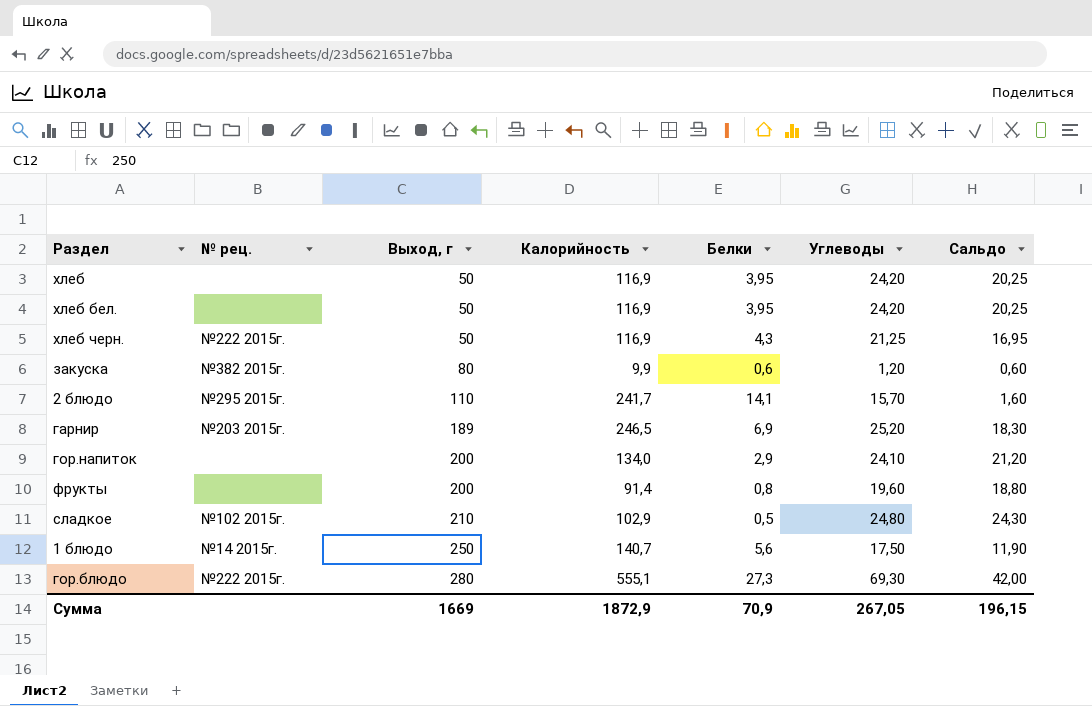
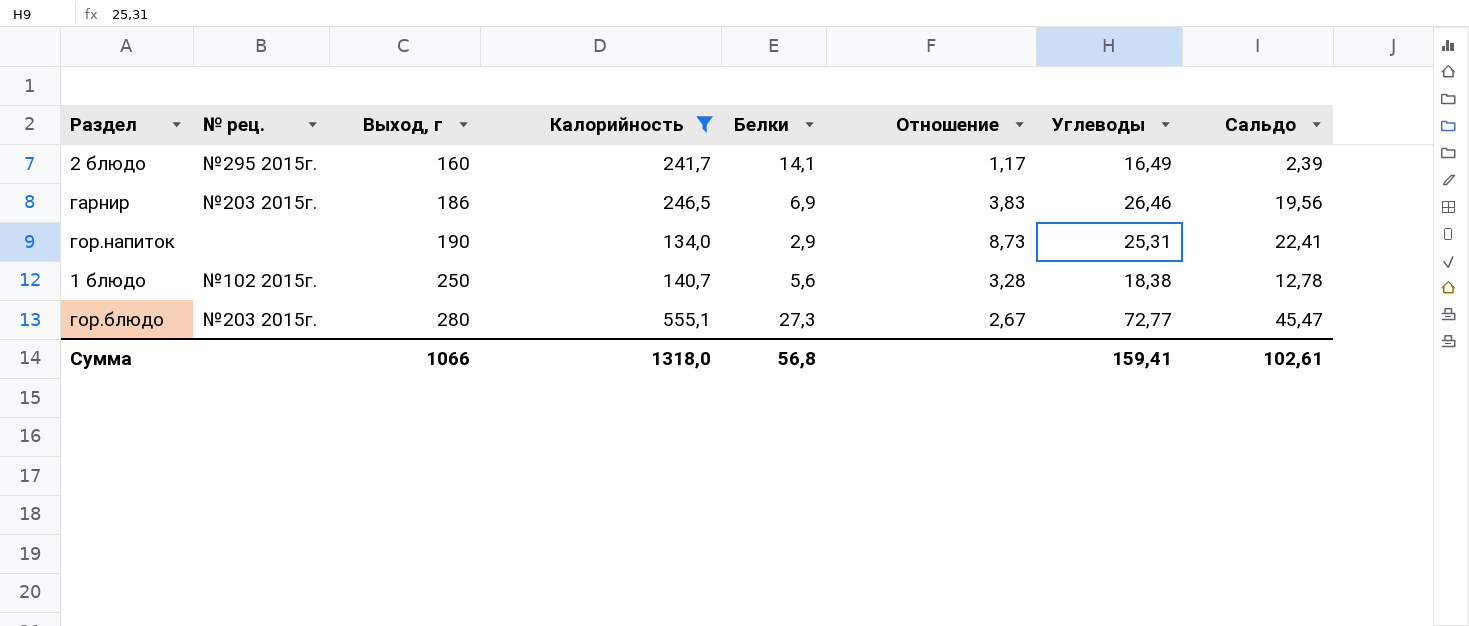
filter: none -> Калорийность >= 134,0
column Отношение | formula: none -> [Углеводы] / [Белки]
2 блюдо | Выход, г: 110 -> 160
2 блюдо | Углеводы: 15,70 -> 16,49
2 блюдо | Сальдо: 1,60 -> 2,39
гарнир | Выход, г: 189 -> 186
гарнир | Углеводы: 25,20 -> 26,46
гарнир | Сальдо: 18,30 -> 19,56
гор.напиток | Выход, г: 200 -> 190
гор.напиток | Углеводы: 24,10 -> 25,31
гор.напиток | Сальдо: 21,20 -> 22,41
1 блюдо | № рец.: №14 2015г. -> №102 2015г.
1 блюдо | Углеводы: 17,50 -> 18,38
1 блюдо | Сальдо: 11,90 -> 12,78
гор.блюдо | № рец.: №222 2015г. -> №203 2015г.
гор.блюдо | Углеводы: 69,30 -> 72,77
гор.блюдо | Сальдо: 42,00 -> 45,47
Сумма | Выход, г: 1669 -> 1066
Сумма | Калорийность: 1872,9 -> 1318,0
Сумма | Белки: 70,9 -> 56,8
Сумма | Углеводы: 267,05 -> 159,41
Сумма | Сальдо: 196,15 -> 102,61

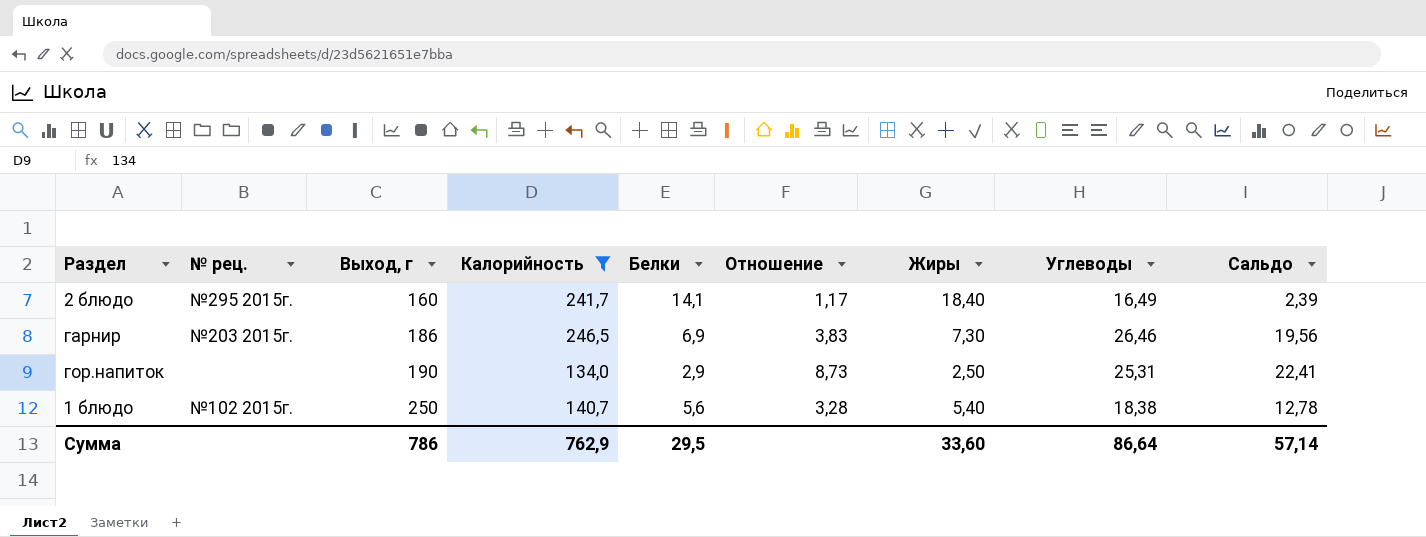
column Жиры | position: none -> 7
row гор.блюдо: №203 2015г. | 280 | 555,1 | 27,3 | 2,67 | 72,77 | 45,47 -> none
Сумма | Выход, г: 1066 -> 786
Сумма | Калорийность: 1318,0 -> 762,9
Сумма | Белки: 56,8 -> 29,5
Сумма | Углеводы: 159,41 -> 86,64
Сумма | Сальдо: 102,61 -> 57,14

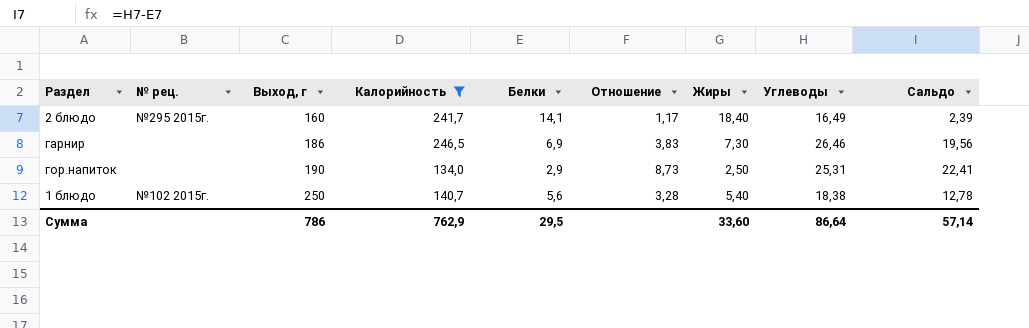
гарнир | № рец.: №203 2015г. -> none

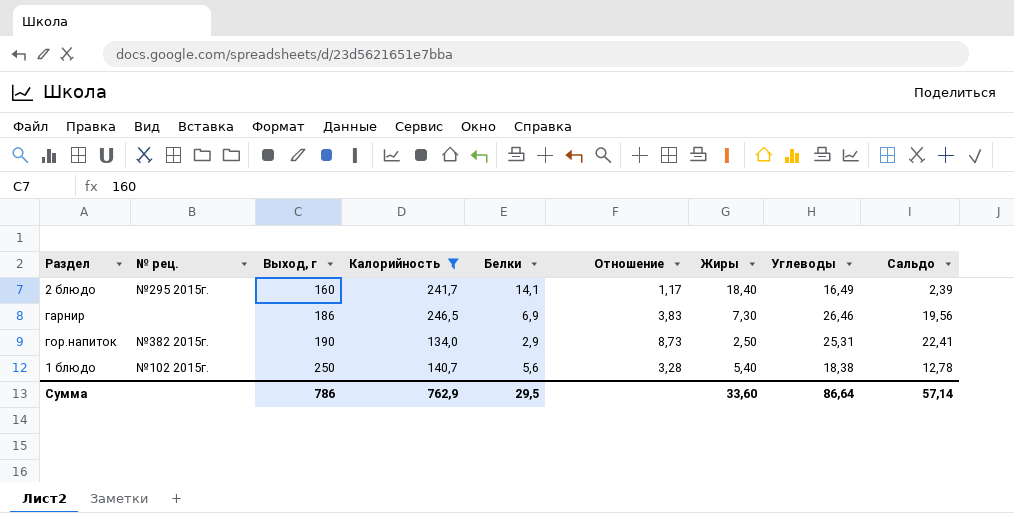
гор.напиток | № рец.: none -> №382 2015г.

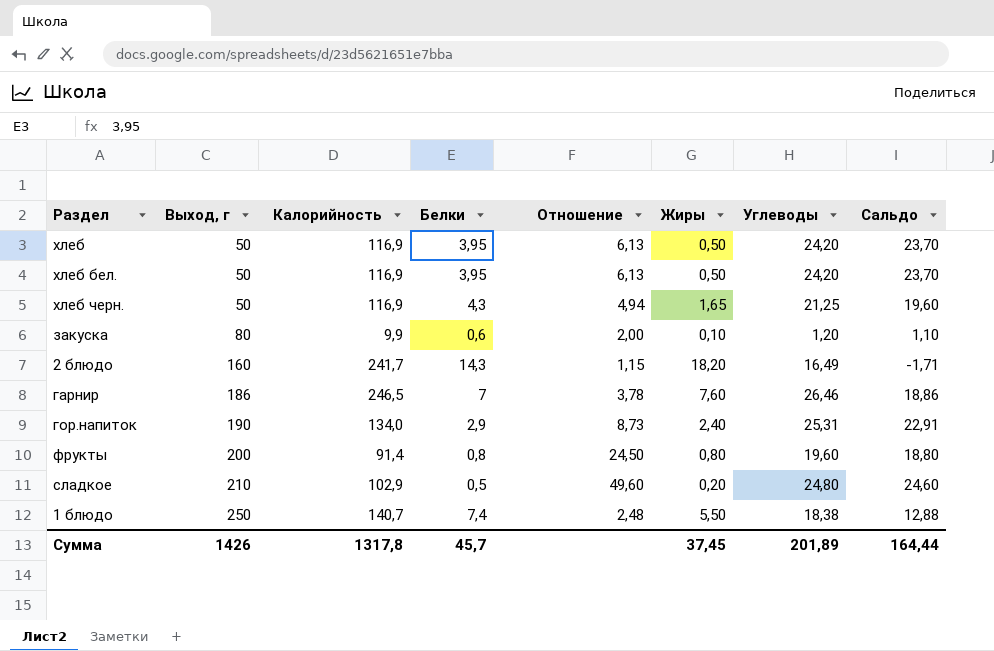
filter: Калорийность >= 134,0 -> none
column № рец. | position: 2 -> none
column Сальдо | formula: [Углеводы] - [Белки] -> [Углеводы] - [Жиры]
2 блюдо | Белки: 14,1 -> 14,3
2 блюдо | Отношение: 1,17 -> 1,15
2 блюдо | Жиры: 18,40 -> 18,20
гарнир | Белки: 6,9 -> 7
гарнир | Отношение: 3,83 -> 3,78
гарнир | Жиры: 7,30 -> 7,60
гор.напиток | Жиры: 2,50 -> 2,40
1 блюдо | Белки: 5,6 -> 7,4
1 блюдо | Отношение: 3,28 -> 2,48
1 блюдо | Жиры: 5,40 -> 5,50
Сумма | Выход, г: 786 -> 1426
Сумма | Калорийность: 762,9 -> 1317,8
Сумма | Белки: 29,5 -> 45,7
Сумма | Жиры: 33,60 -> 37,45
Сумма | Углеводы: 86,64 -> 201,89
Сумма | Сальдо: 57,14 -> 164,44

